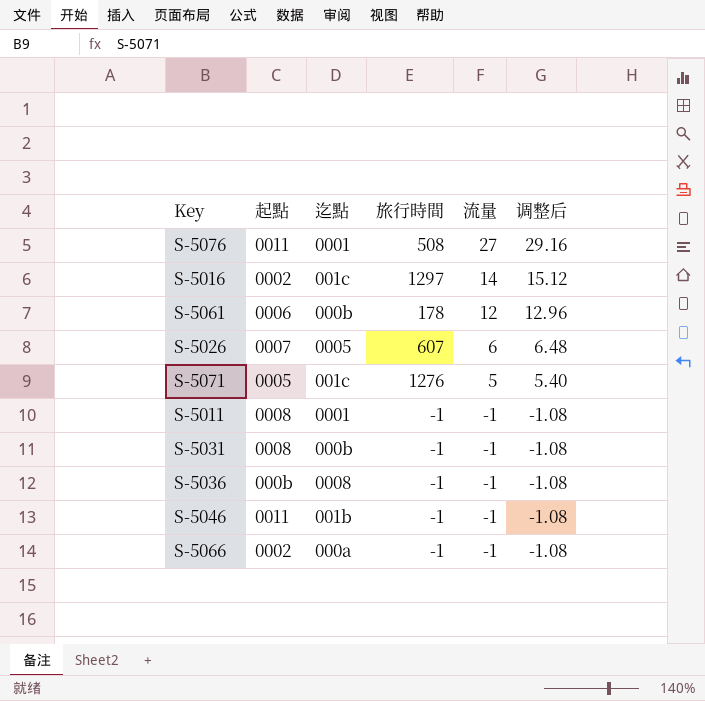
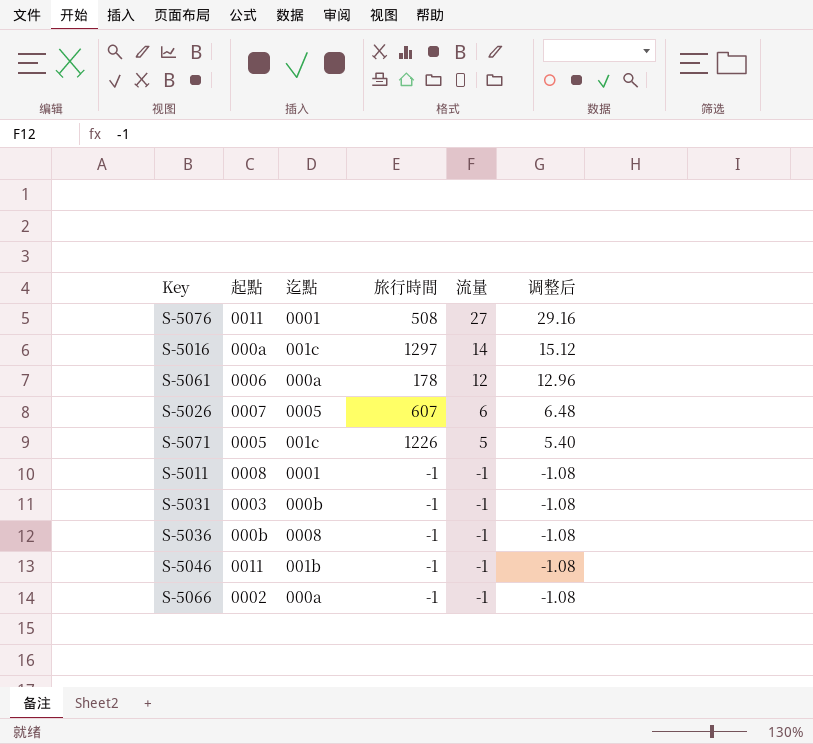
S-5016 | 起點: 0002 -> 000a
S-5061 | 迄點: 000b -> 000a
S-5071 | 旅行時間: 1276 -> 1226
S-5031 | 起點: 0008 -> 0003

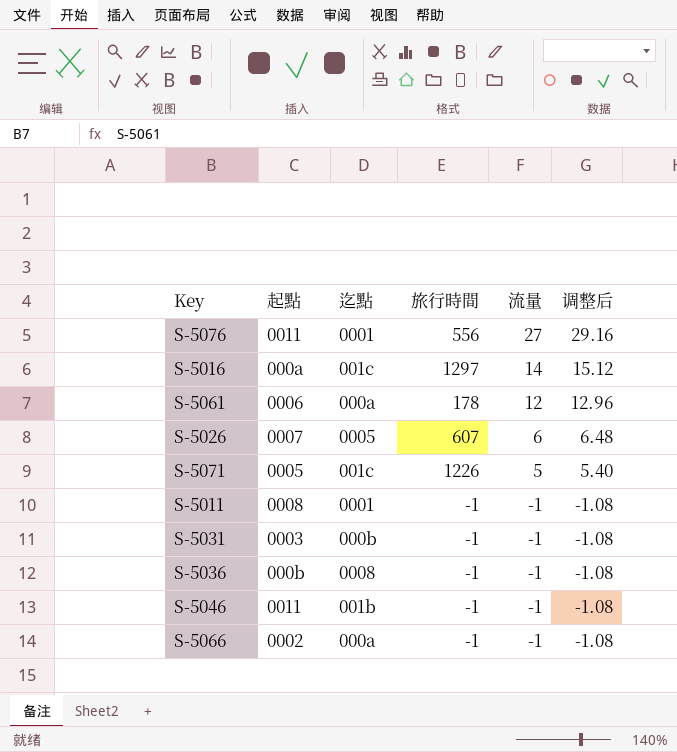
S-5076 | 旅行時間: 508 -> 556

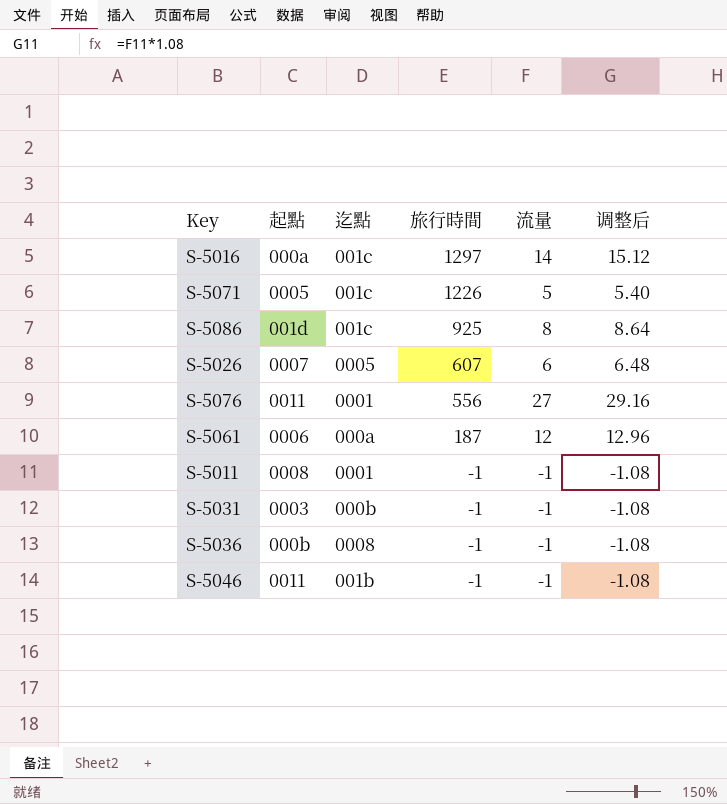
row order: 流量 descending -> 旅行時間 descending
row S-5066: 0002 | 000a | -1 | -1 | -1.08 -> none
row S-5086: none -> 001d | 001c | 925 | 8 | 8.64
S-5061 | 旅行時間: 178 -> 187

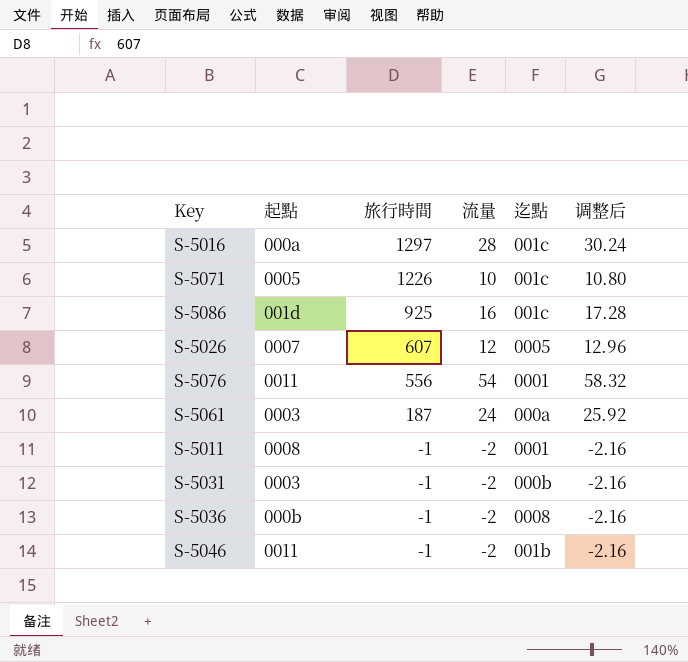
column 迄點 | position: 3 -> 5
S-5016 | 流量: 14 -> 28
S-5016 | 调整后: 15.12 -> 30.24
S-5071 | 流量: 5 -> 10
S-5071 | 调整后: 5.40 -> 10.80
S-5086 | 流量: 8 -> 16
S-5086 | 调整后: 8.64 -> 17.28
S-5026 | 流量: 6 -> 12
S-5026 | 调整后: 6.48 -> 12.96
S-5076 | 流量: 27 -> 54
S-5076 | 调整后: 29.16 -> 58.32
S-5061 | 起點: 0006 -> 0003
S-5061 | 流量: 12 -> 24
S-5061 | 调整后: 12.96 -> 25.92
S-5011 | 流量: -1 -> -2
S-5011 | 调整后: -1.08 -> -2.16
S-5031 | 流量: -1 -> -2
S-5031 | 调整后: -1.08 -> -2.16
S-5036 | 流量: -1 -> -2
S-5036 | 调整后: -1.08 -> -2.16
S-5046 | 流量: -1 -> -2
S-5046 | 调整后: -1.08 -> -2.16

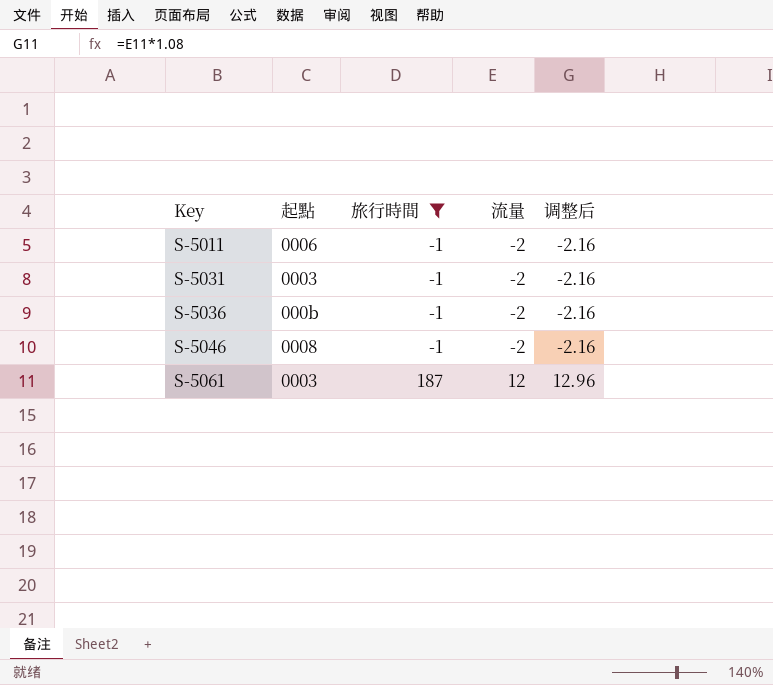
filter: none -> 旅行時間 <= 187
row order: 旅行時間 descending -> Key ascending
column 迄點 | position: 5 -> none
S-5011 | 起點: 0008 -> 0006
S-5046 | 起點: 0011 -> 0008
S-5061 | 流量: 24 -> 12
S-5061 | 调整后: 25.92 -> 12.96

